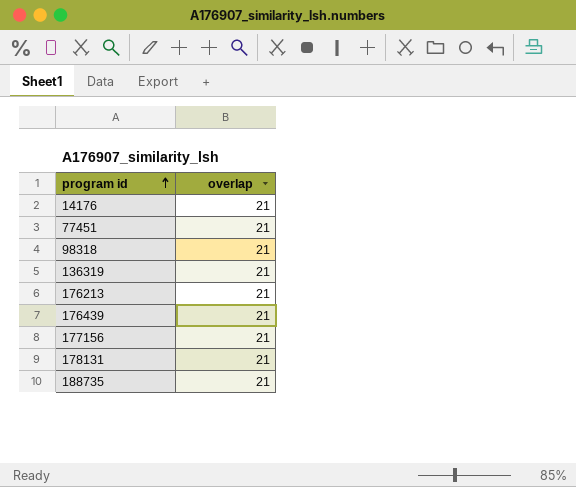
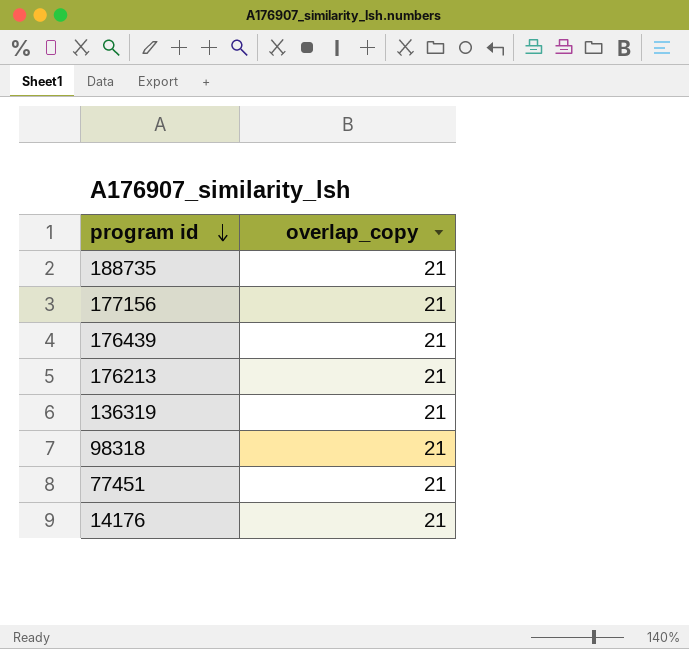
row order: program id ascending -> program id descending
column name: overlap -> overlap_copy
row 178131: 21 -> none

